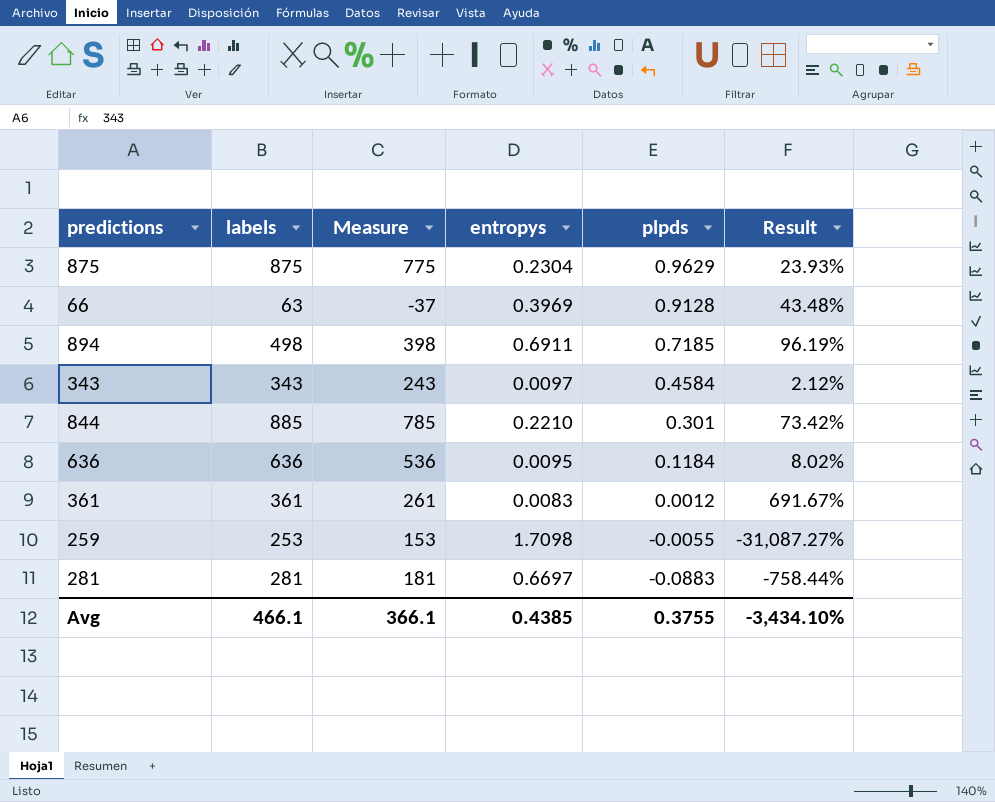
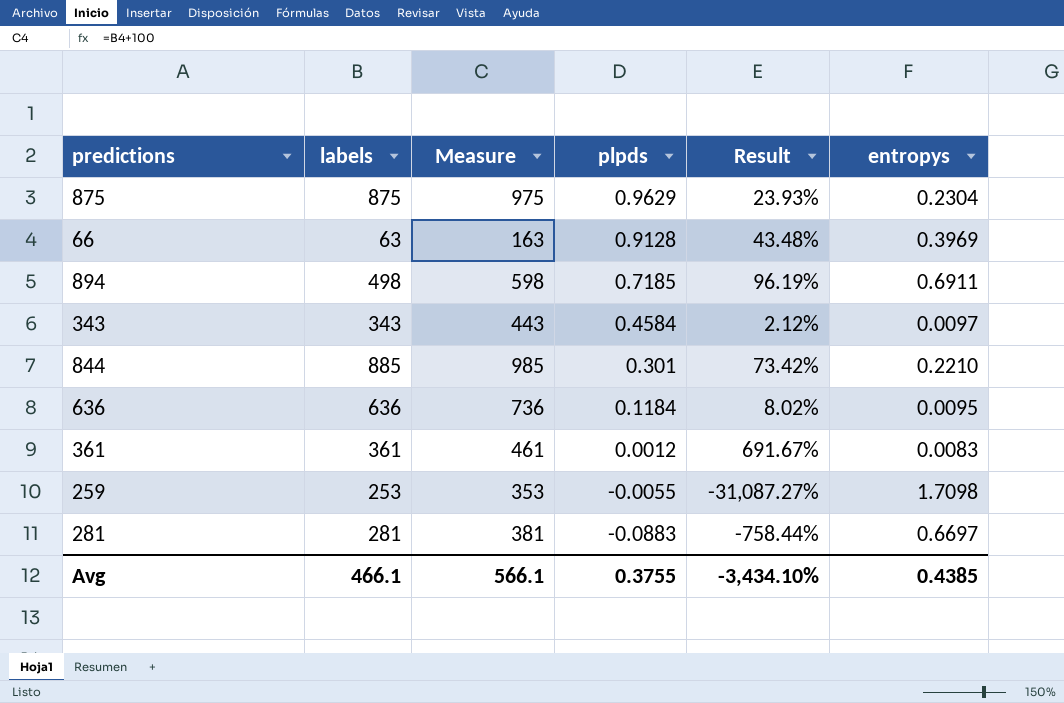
column Measure | formula: [labels] - 100 -> [labels] + 100
column entropys | position: 4 -> 6
Avg | Measure: 366.1 -> 566.1

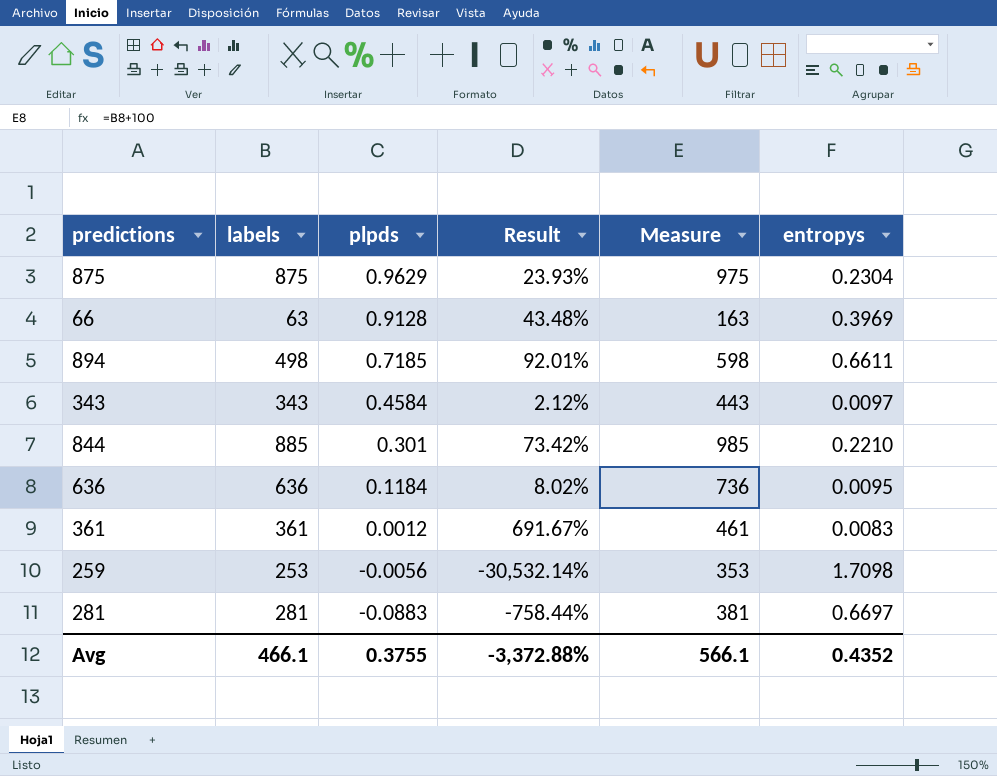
column Measure | position: 3 -> 5
894 | Result: 96.19% -> 92.01%
894 | entropys: 0.6911 -> 0.6611
259 | plpds: -0.0055 -> -0.0056
259 | Result: -31,087.27% -> -30,532.14%
Avg | Result: -3,434.10% -> -3,372.88%
Avg | entropys: 0.4385 -> 0.4352

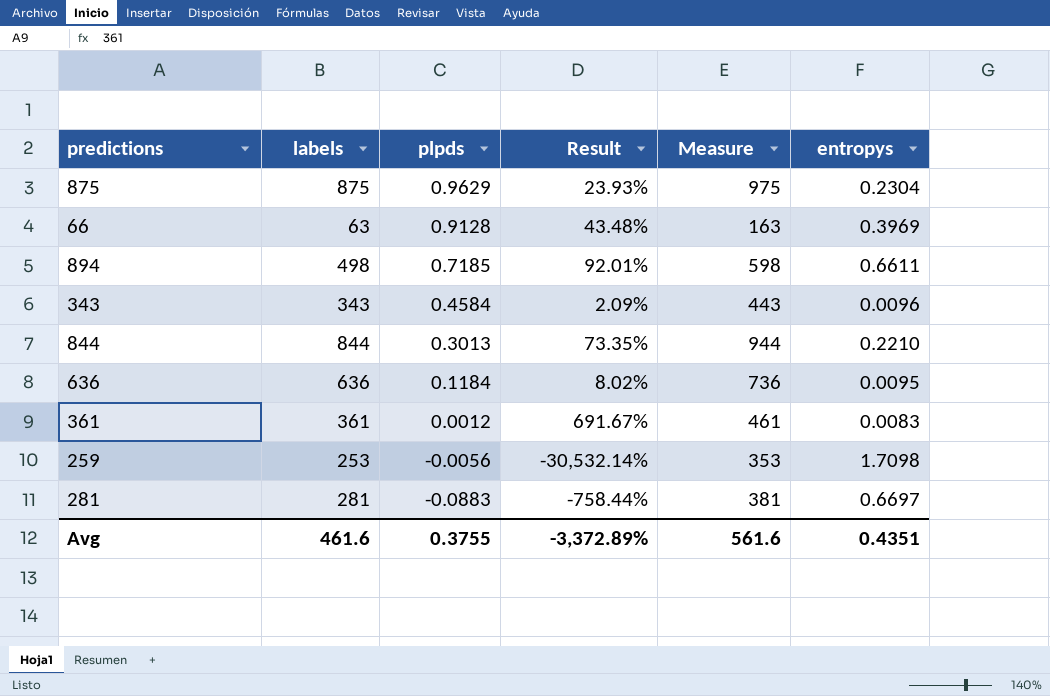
343 | Result: 2.12% -> 2.09%
343 | entropys: 0.0097 -> 0.0096
844 | labels: 885 -> 844
844 | plpds: 0.301 -> 0.3013
844 | Result: 73.42% -> 73.35%
844 | Measure: 985 -> 944
Avg | labels: 466.1 -> 461.6
Avg | Result: -3,372.88% -> -3,372.89%
Avg | Measure: 566.1 -> 561.6
Avg | entropys: 0.4352 -> 0.4351

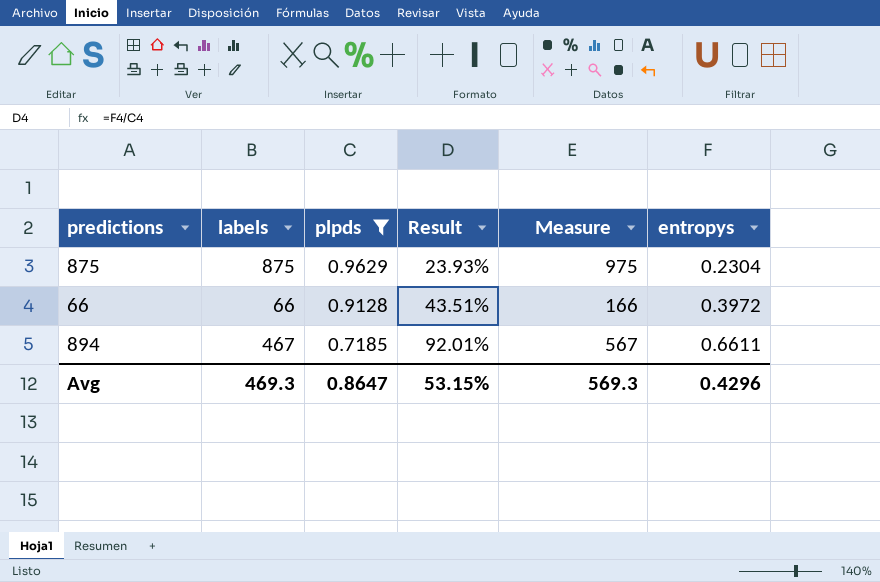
filter: none -> plpds >= 0.7185
66 | labels: 63 -> 66
66 | Result: 43.48% -> 43.51%
66 | Measure: 163 -> 166
66 | entropys: 0.3969 -> 0.3972
894 | labels: 498 -> 467
894 | Measure: 598 -> 567
Avg | labels: 461.6 -> 469.3
Avg | plpds: 0.3755 -> 0.8647
Avg | Result: -3,372.89% -> 53.15%
Avg | Measure: 561.6 -> 569.3
Avg | entropys: 0.4351 -> 0.4296

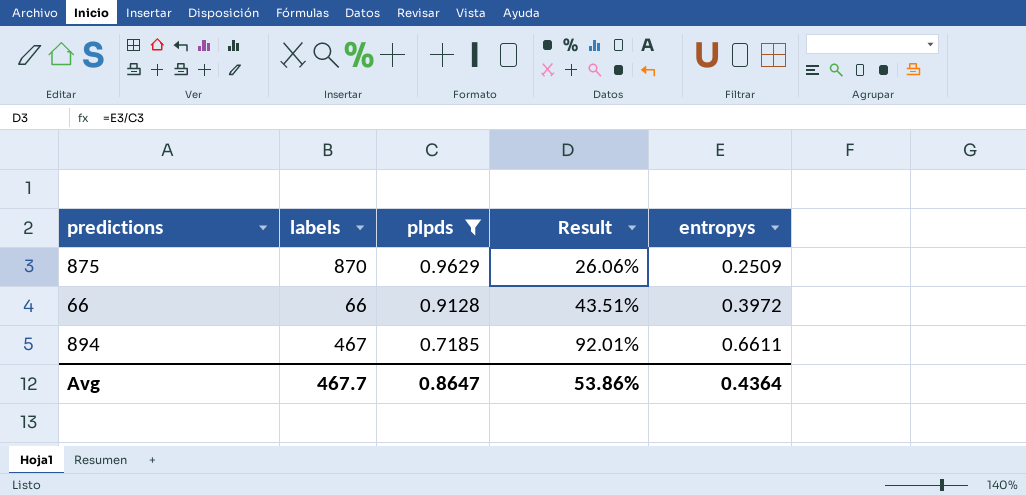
column Measure | formula: [labels] + 100 -> none
875 | labels: 875 -> 870
875 | Result: 23.93% -> 26.06%
875 | entropys: 0.2304 -> 0.2509
Avg | labels: 469.3 -> 467.7
Avg | Result: 53.15% -> 53.86%
Avg | entropys: 0.4296 -> 0.4364

